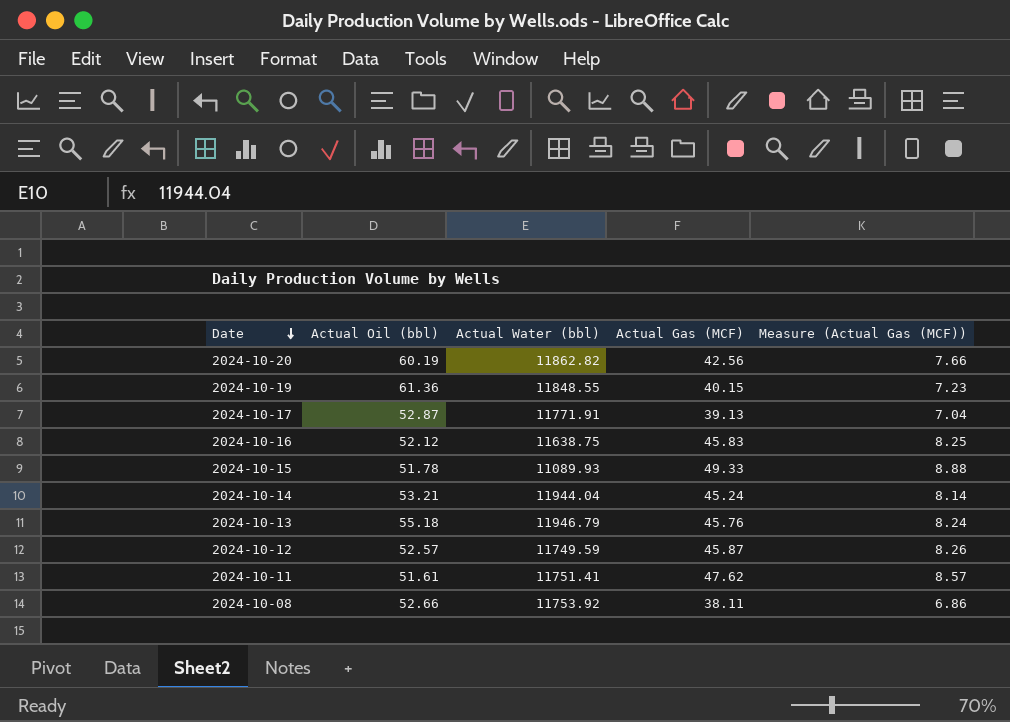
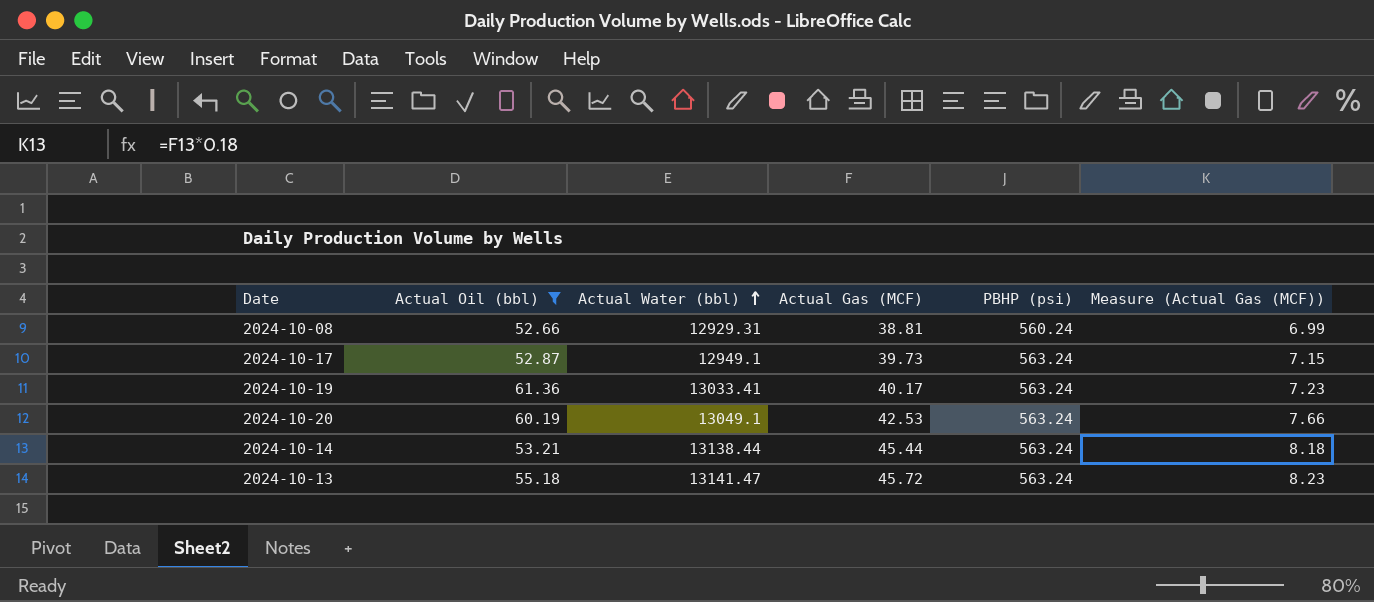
filter: none -> Actual Oil (bbl) >= 52.66
row order: Date descending -> Actual Water (bbl) ascending
column PBHP (psi) | position: none -> 5
2024-10-08 | Actual Water (bbl): 11753.92 -> 12929.31
2024-10-08 | Actual Gas (MCF): 38.11 -> 38.81
2024-10-08 | Measure (Actual Gas (MCF)): 6.86 -> 6.99
2024-10-17 | Actual Water (bbl): 11771.91 -> 12949.1
2024-10-17 | Actual Gas (MCF): 39.13 -> 39.73
2024-10-17 | Measure (Actual Gas (MCF)): 7.04 -> 7.15
2024-10-19 | Actual Water (bbl): 11848.55 -> 13033.41
2024-10-19 | Actual Gas (MCF): 40.15 -> 40.17
2024-10-20 | Actual Water (bbl): 11862.82 -> 13049.1
2024-10-20 | Actual Gas (MCF): 42.56 -> 42.53
2024-10-14 | Actual Water (bbl): 11944.04 -> 13138.44
2024-10-14 | Actual Gas (MCF): 45.24 -> 45.44
2024-10-14 | Measure (Actual Gas (MCF)): 8.14 -> 8.18
2024-10-13 | Actual Water (bbl): 11946.79 -> 13141.47
2024-10-13 | Actual Gas (MCF): 45.76 -> 45.72
2024-10-13 | Measure (Actual Gas (MCF)): 8.24 -> 8.23

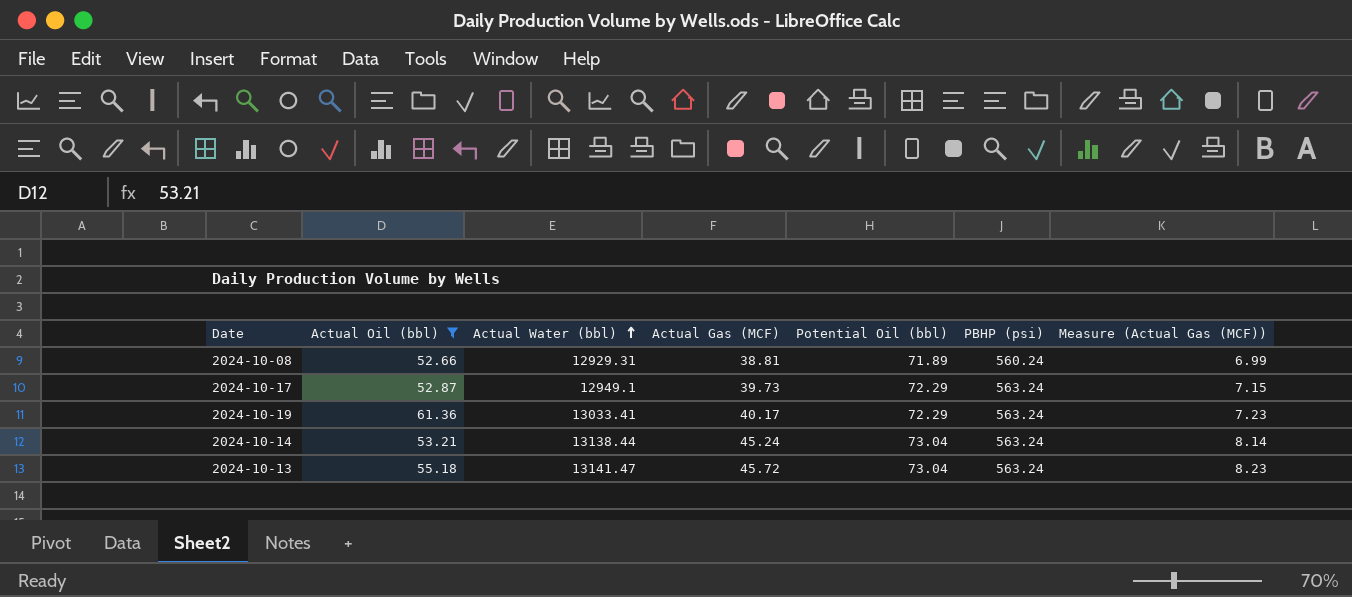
column Potential Oil (bbl) | position: none -> 5
row 2024-10-20: 60.19 | 13049.1 | 42.53 | 563.24 | 7.66 -> none
2024-10-14 | Actual Gas (MCF): 45.44 -> 45.24
2024-10-14 | Measure (Actual Gas (MCF)): 8.18 -> 8.14

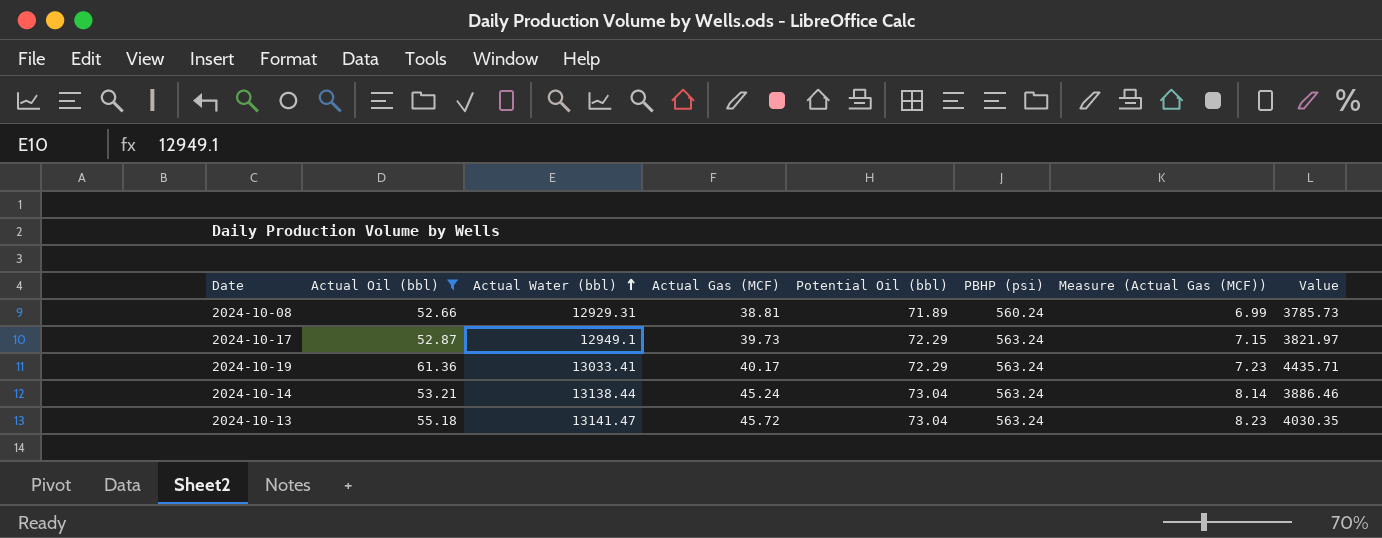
column Value | formula: none -> [Actual Oil (bbl)] * [Potential Oil (bbl)]

